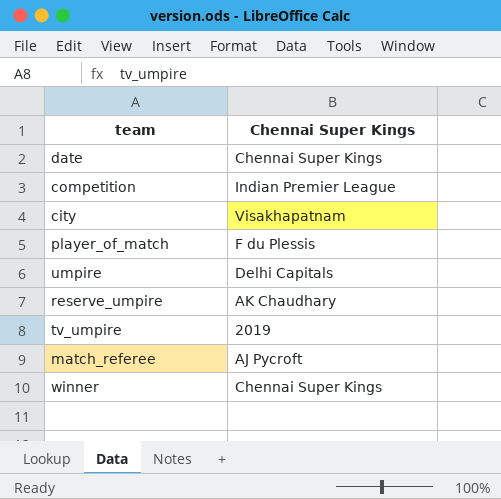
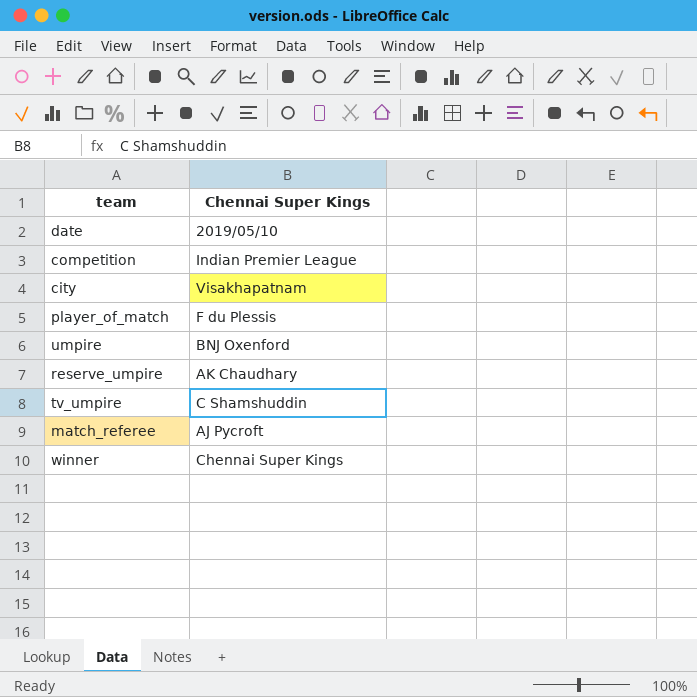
date | Chennai Super Kings: Chennai Super Kings -> 2019/05/10
umpire | Chennai Super Kings: Delhi Capitals -> BNJ Oxenford
tv_umpire | Chennai Super Kings: 2019 -> C Shamshuddin

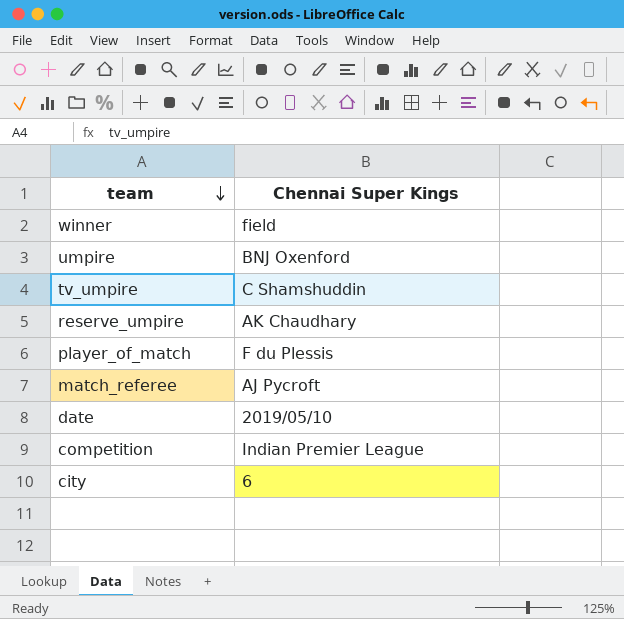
row order: none -> team descending
winner | Chennai Super Kings: Chennai Super Kings -> field
city | Chennai Super Kings: Visakhapatnam -> 6

